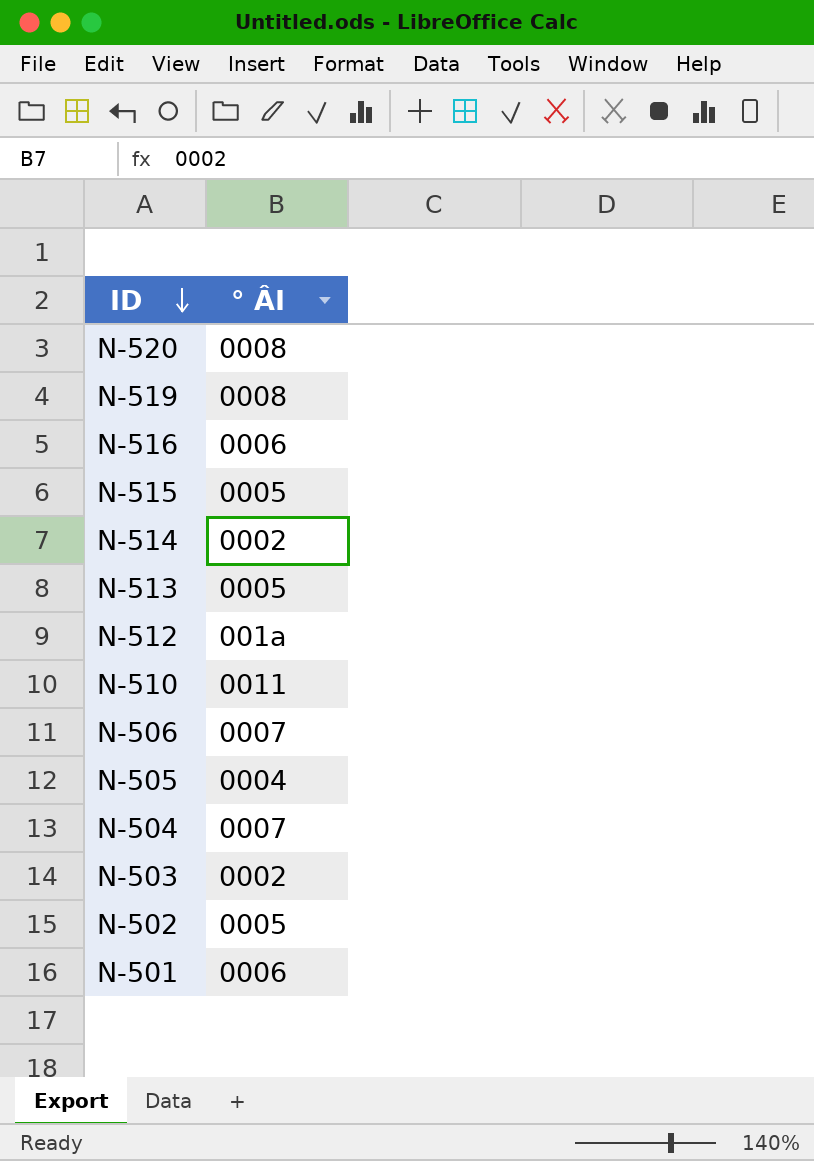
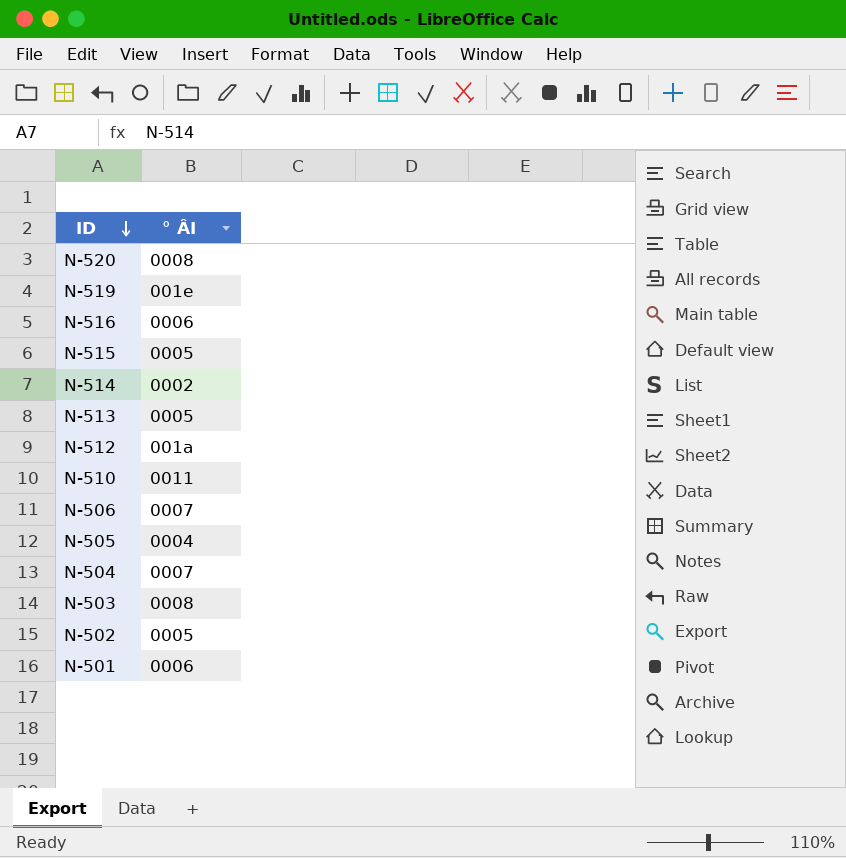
N-519 | ° ÂI: 0008 -> 001e
N-503 | ° ÂI: 0002 -> 0008

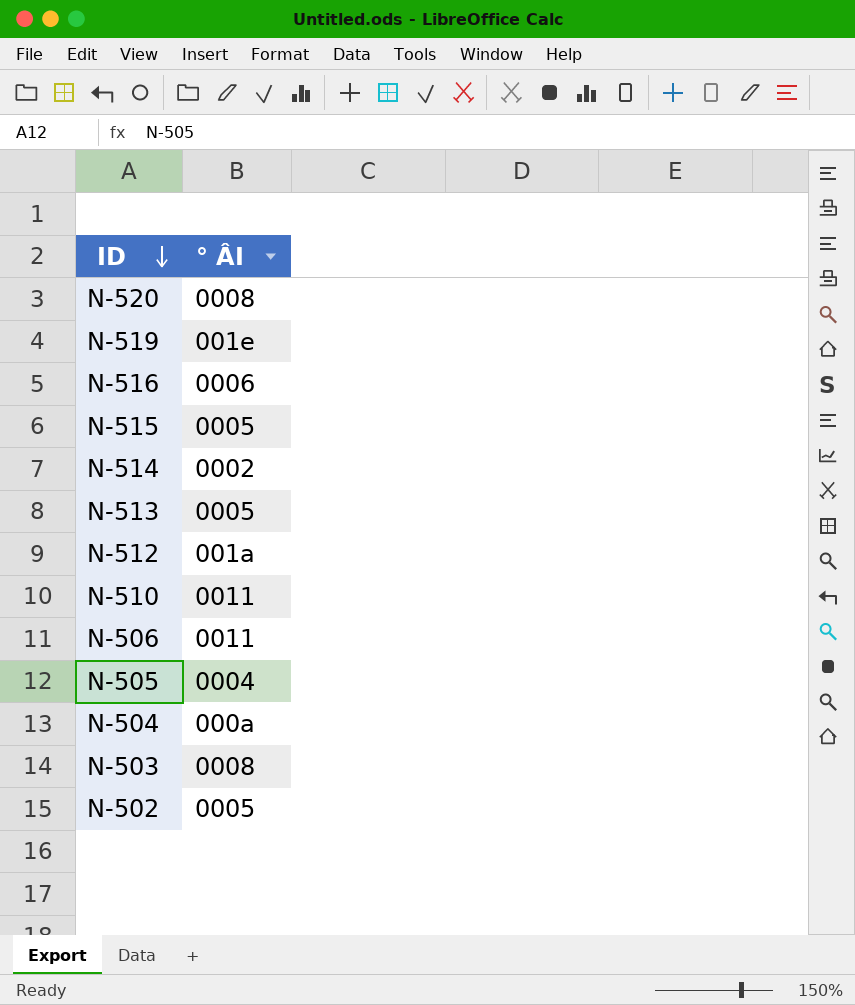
row N-501: 0006 -> none
N-506 | ° ÂI: 0007 -> 0011
N-504 | ° ÂI: 0007 -> 000a

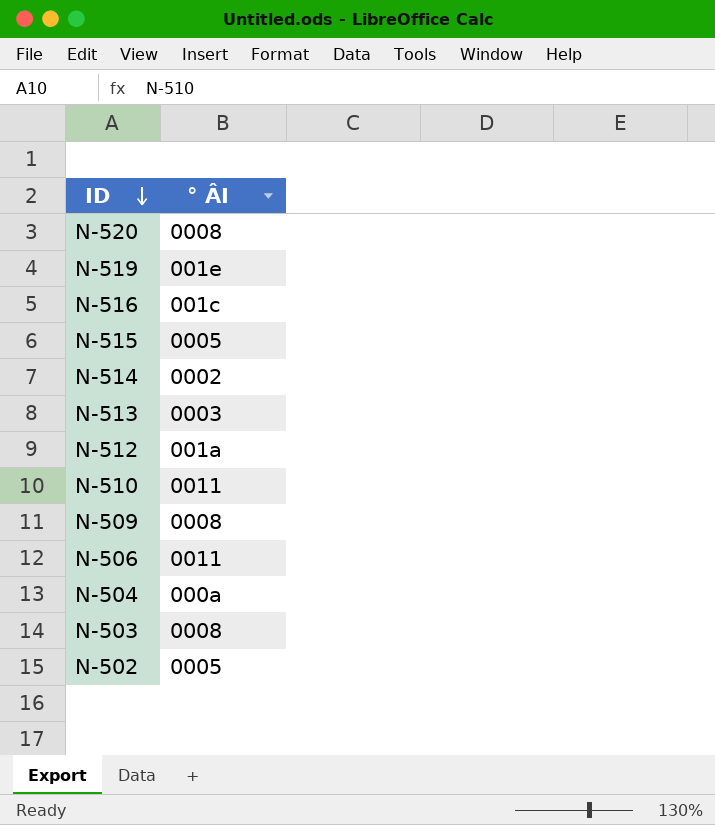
row N-505: 0004 -> none
N-516 | ° ÂI: 0006 -> 001c
N-513 | ° ÂI: 0005 -> 0003
row N-509: none -> 0008

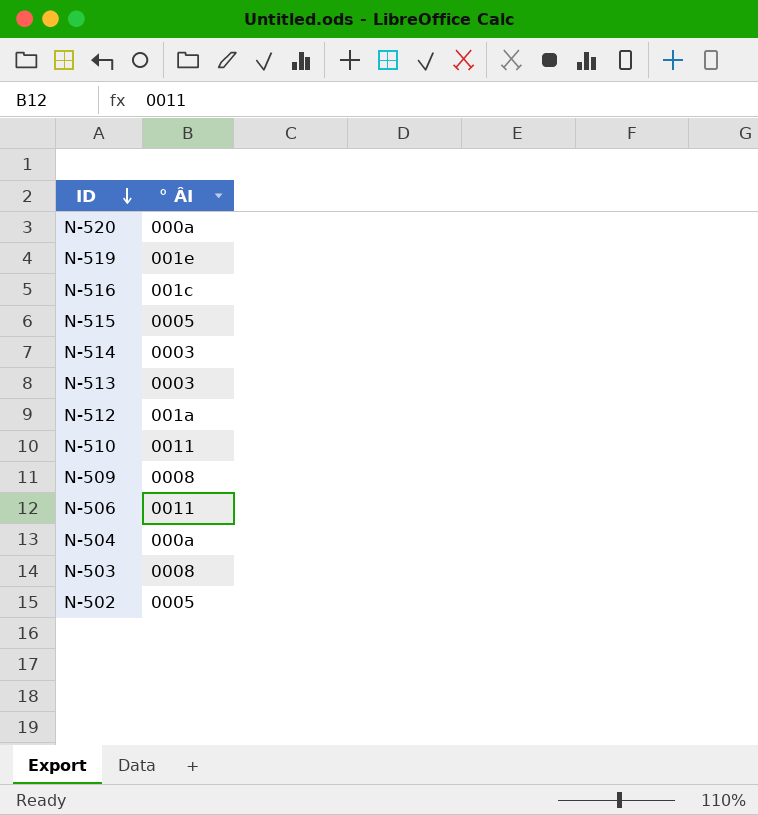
N-520 | ° ÂI: 0008 -> 000a
N-514 | ° ÂI: 0002 -> 0003

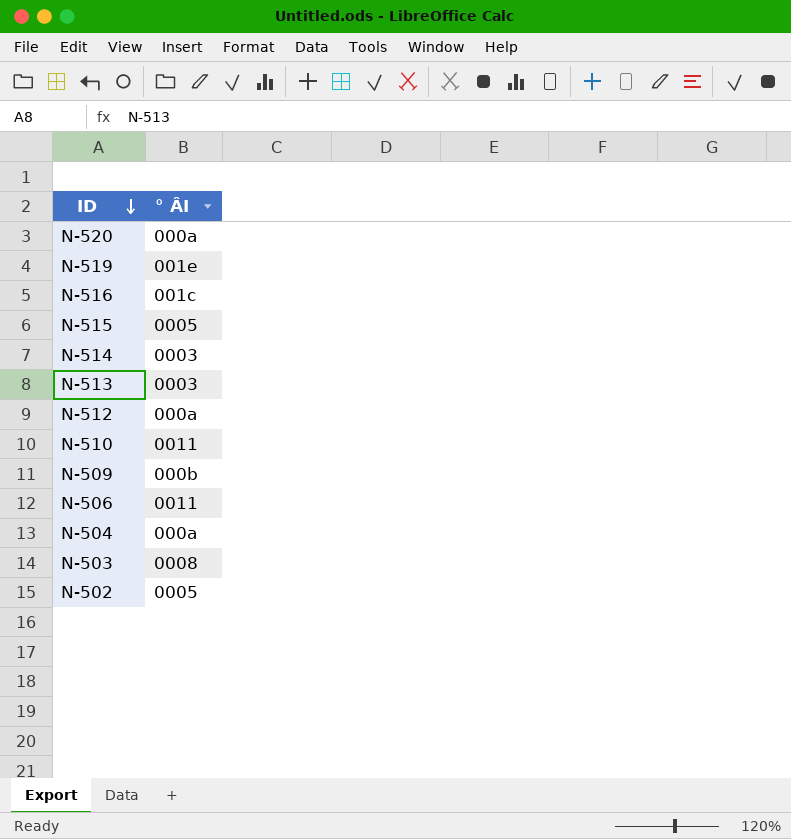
N-512 | ° ÂI: 001a -> 000a
N-509 | ° ÂI: 0008 -> 000b

